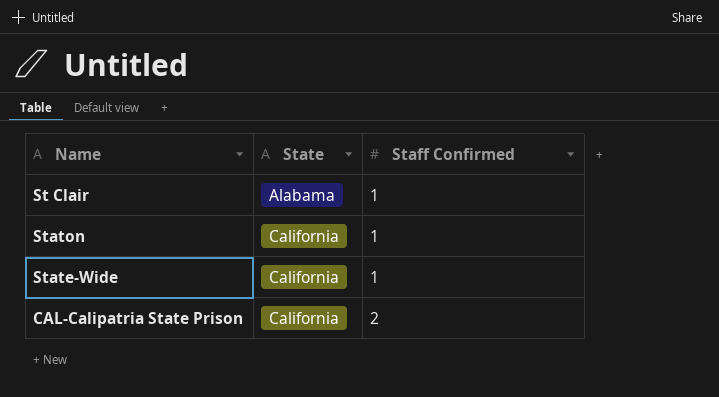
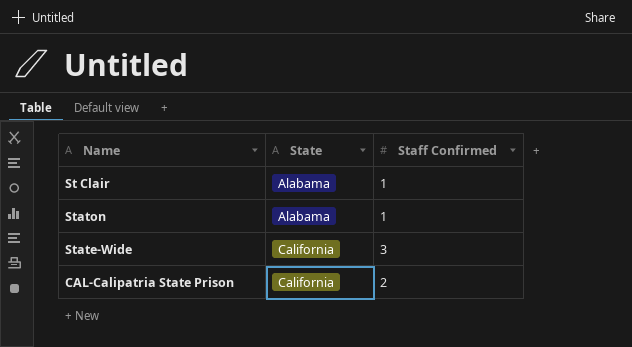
Staton | State: California -> Alabama
State-Wide | Staff Confirmed: 1 -> 3

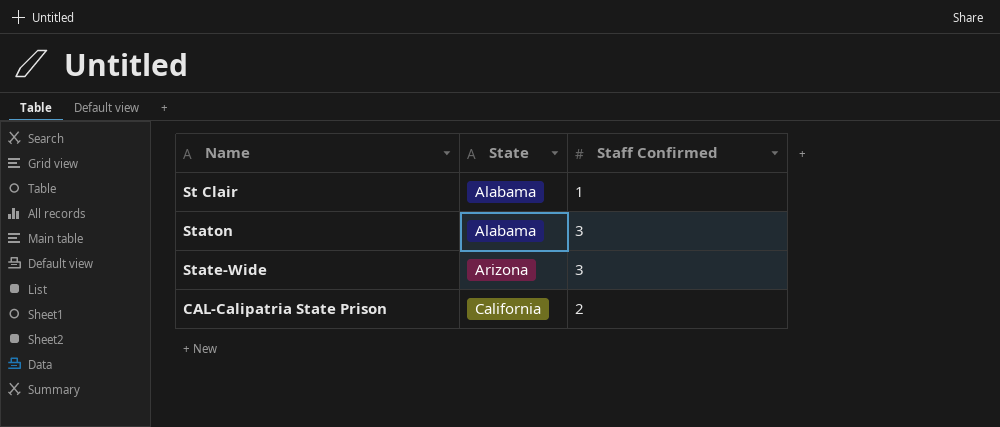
Staton | Staff Confirmed: 1 -> 3
State-Wide | State: California -> Arizona

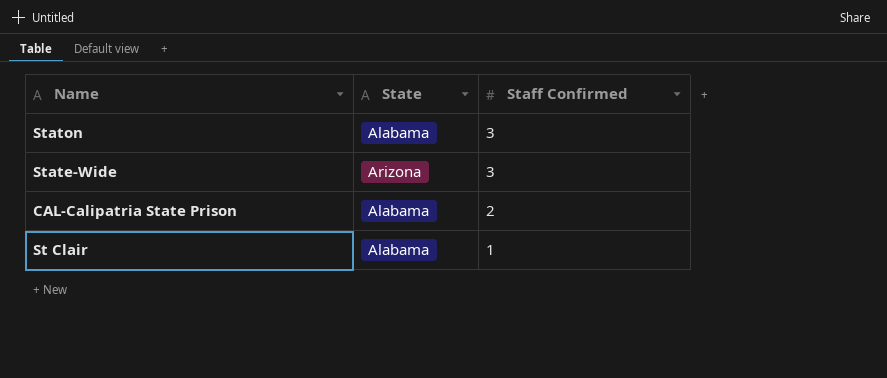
row order: State ascending -> Staff Confirmed descending
CAL-Calipatria State Prison | State: California -> Alabama

